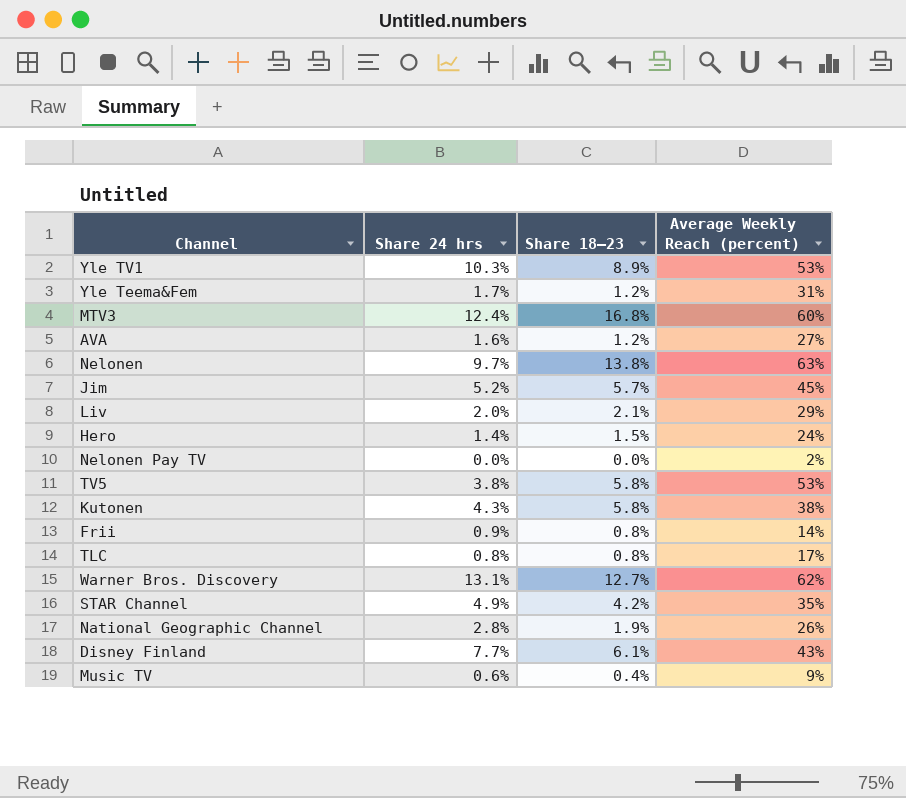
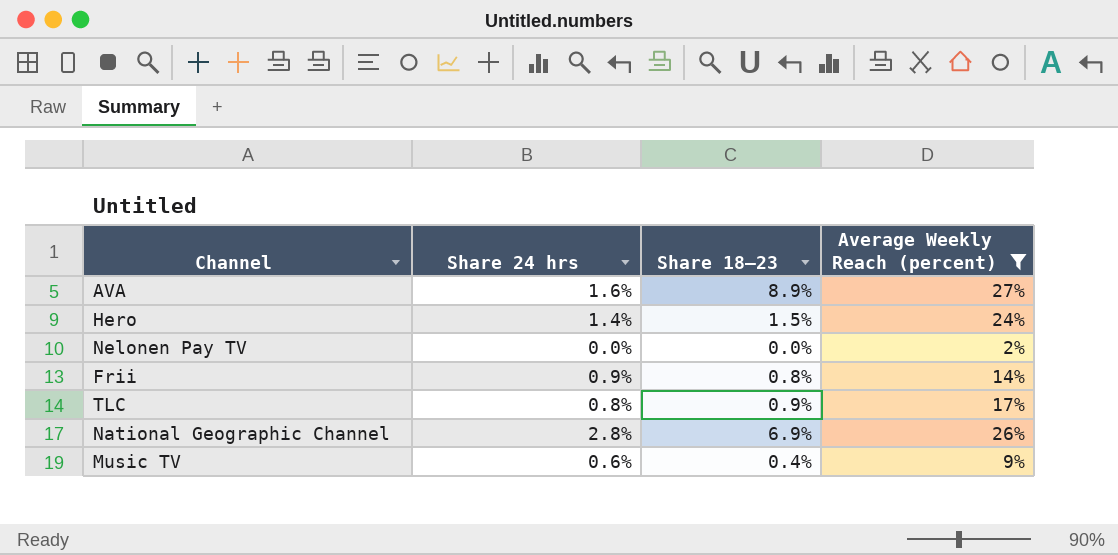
filter: none -> Average Weekly Reach (percent) <= 27%
AVA | Share 18–23: 1.2% -> 8.9%
TLC | Share 18–23: 0.8% -> 0.9%
National Geographic Channel | Share 18–23: 1.9% -> 6.9%

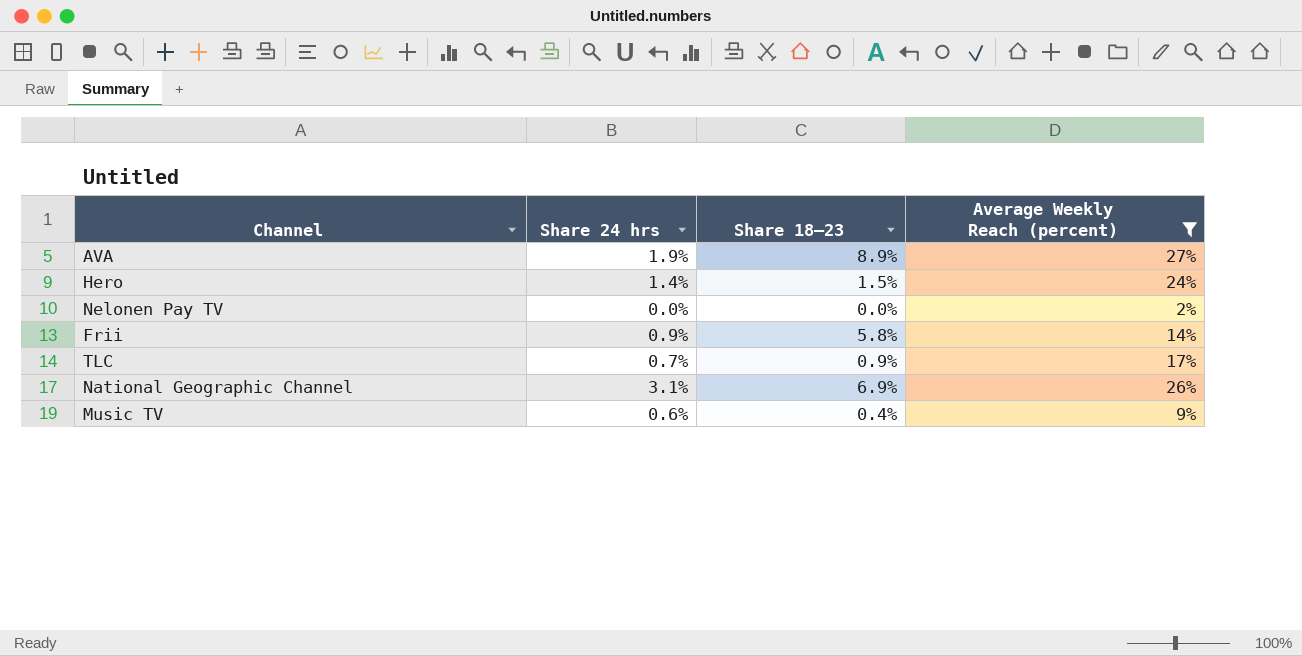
AVA | Share 24 hrs: 1.6% -> 1.9%
Frii | Share 18–23: 0.8% -> 5.8%
TLC | Share 24 hrs: 0.8% -> 0.7%
National Geographic Channel | Share 24 hrs: 2.8% -> 3.1%

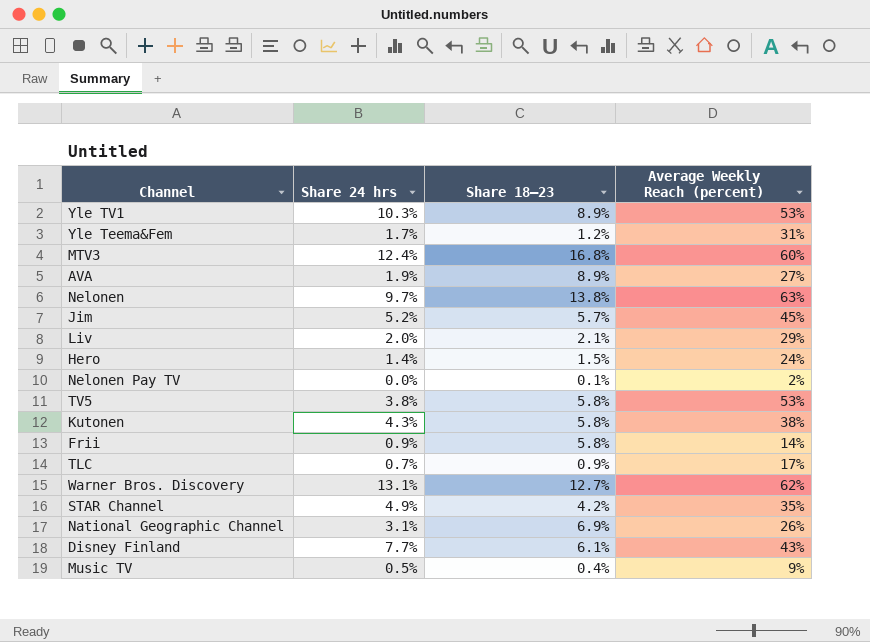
filter: Average Weekly Reach (percent) <= 27% -> none
Nelonen Pay TV | Share 18–23: 0.0% -> 0.1%
Music TV | Share 24 hrs: 0.6% -> 0.5%

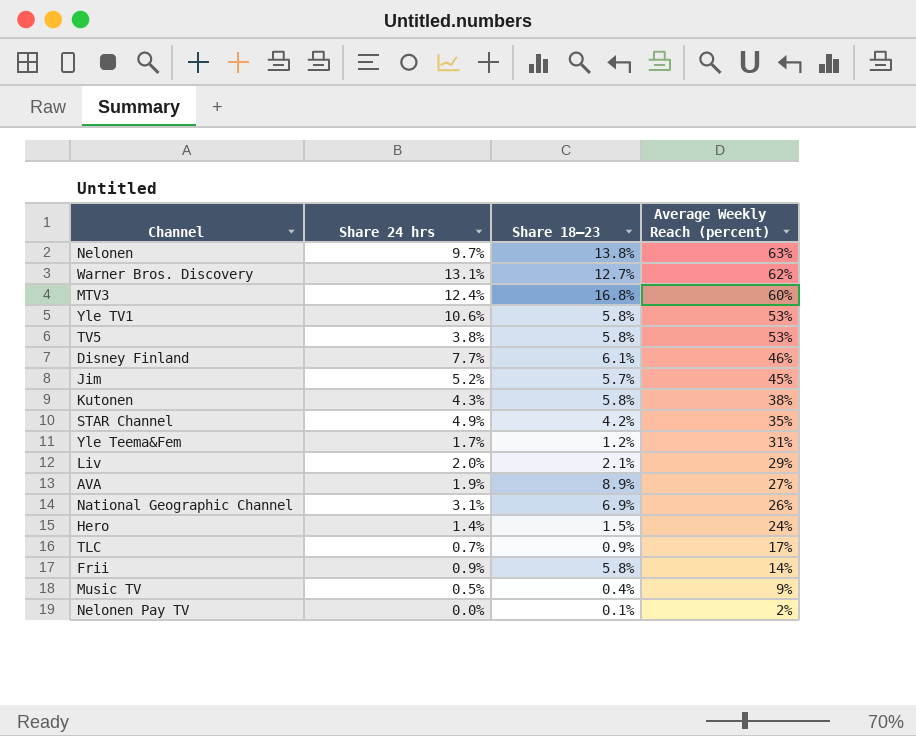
row order: none -> Average Weekly Reach (percent) descending
Yle TV1 | Share 24 hrs: 10.3% -> 10.6%
Yle TV1 | Share 18–23: 8.9% -> 5.8%
Disney Finland | Average Weekly Reach (percent): 43% -> 46%

